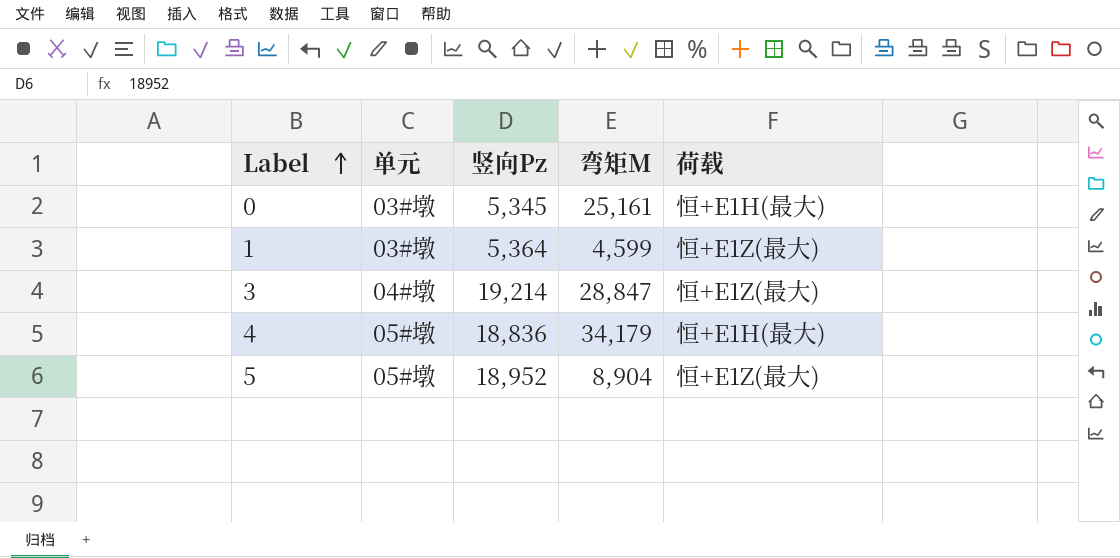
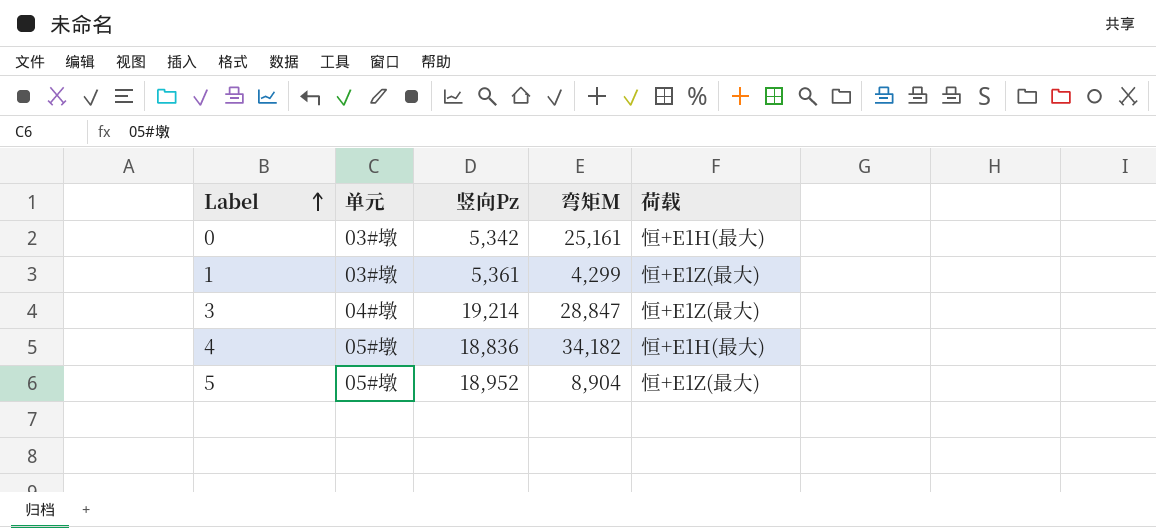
0 | 竖向Pz: 5,345 -> 5,342
1 | 竖向Pz: 5,364 -> 5,361
1 | 弯矩M: 4,599 -> 4,299
4 | 弯矩M: 34,179 -> 34,182

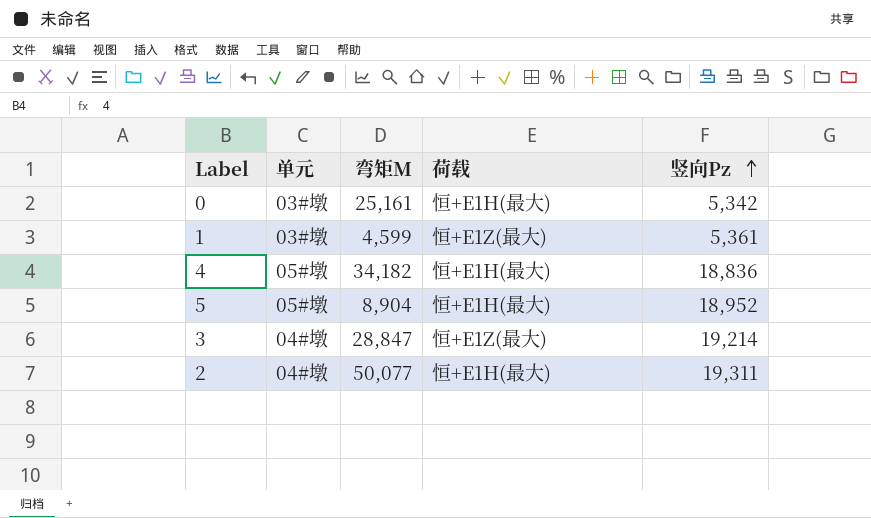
row order: Label ascending -> 竖向Pz ascending
column 竖向Pz | position: 3 -> 5
1 | 弯矩M: 4,299 -> 4,599
5 | 荷载: 恒+E1Z(最大) -> 恒+E1H(最大)
row 2: none -> 04#墩 | 50,077 | 恒+E1H(最大) | 19,311

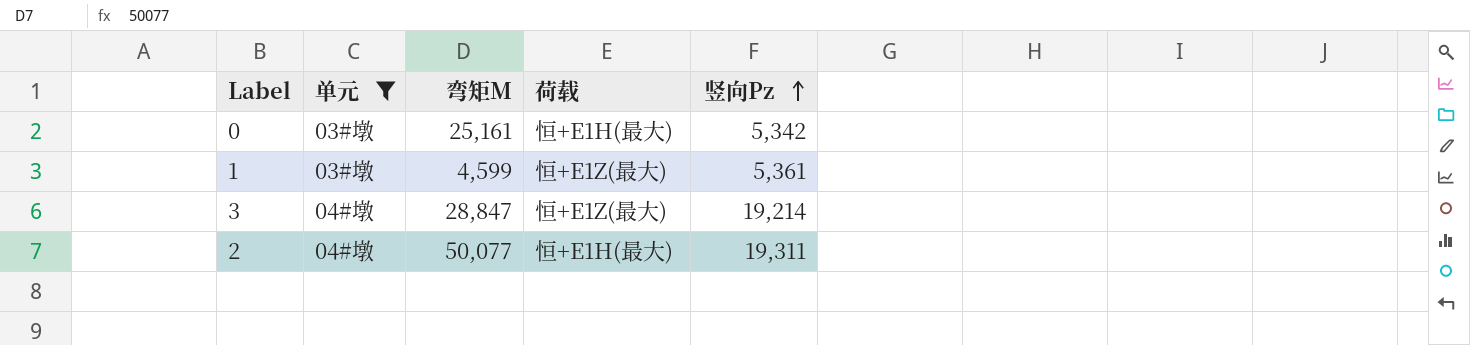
filter: none -> 单元 != 05#墩

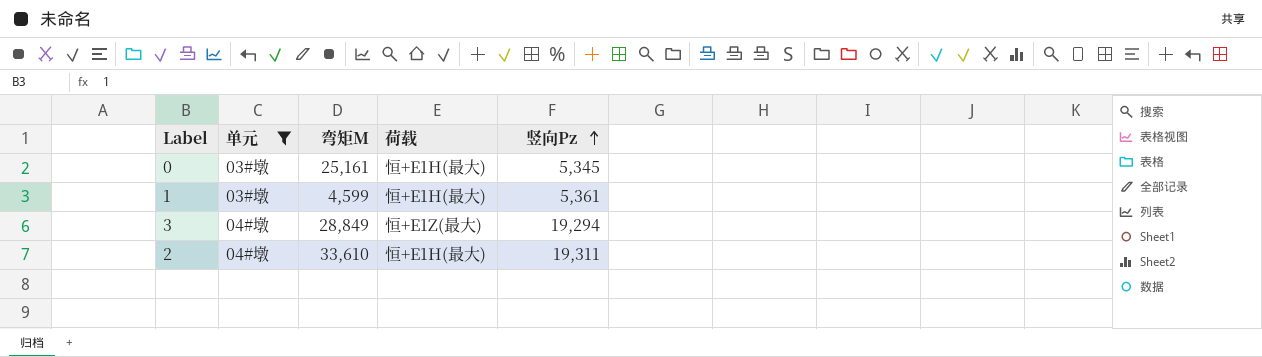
0 | 竖向Pz: 5,342 -> 5,345
1 | 荷载: 恒+E1Z(最大) -> 恒+E1H(最大)
3 | 弯矩M: 28,847 -> 28,849
3 | 竖向Pz: 19,214 -> 19,294
2 | 弯矩M: 50,077 -> 33,610

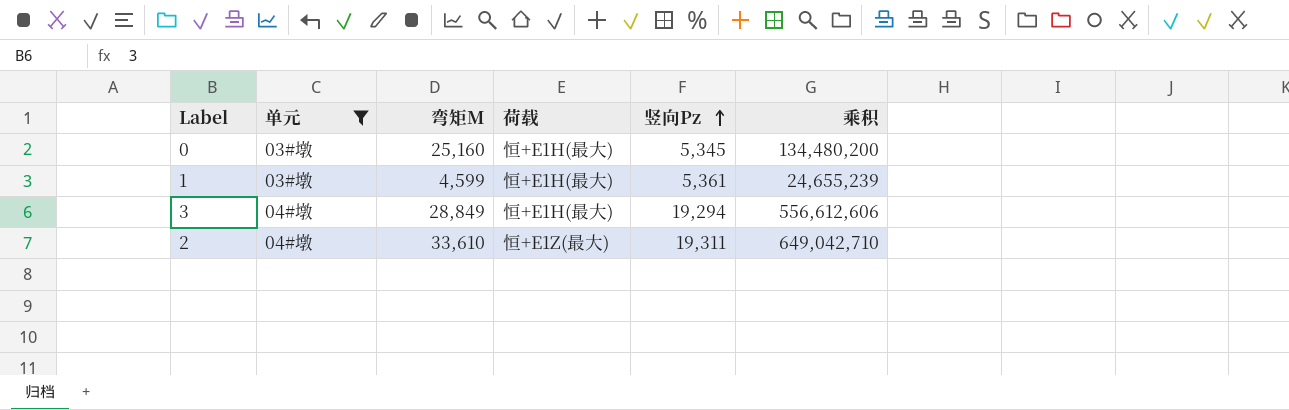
column 乘积 | formula: none -> [弯矩M] * [竖向Pz]
0 | 弯矩M: 25,161 -> 25,160
3 | 荷载: 恒+E1Z(最大) -> 恒+E1H(最大)
2 | 荷载: 恒+E1H(最大) -> 恒+E1Z(最大)

